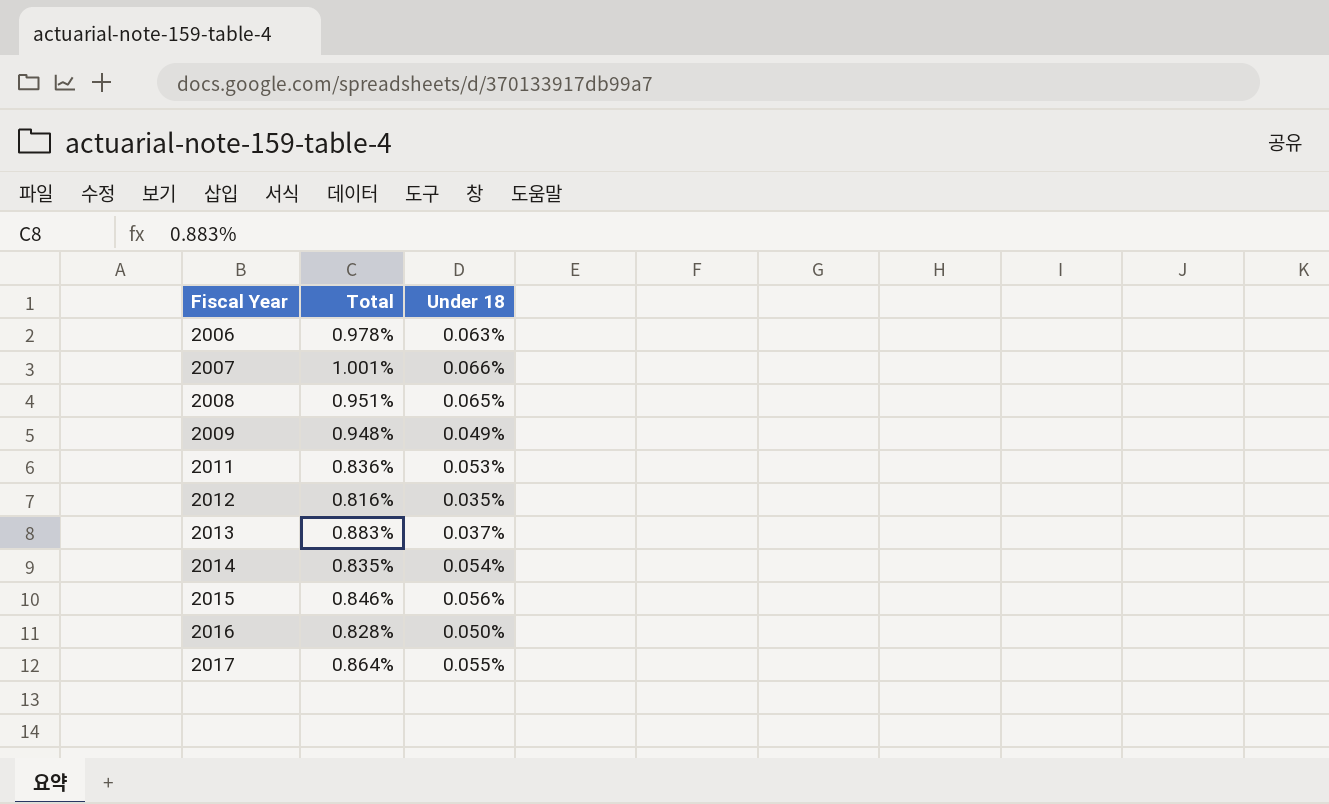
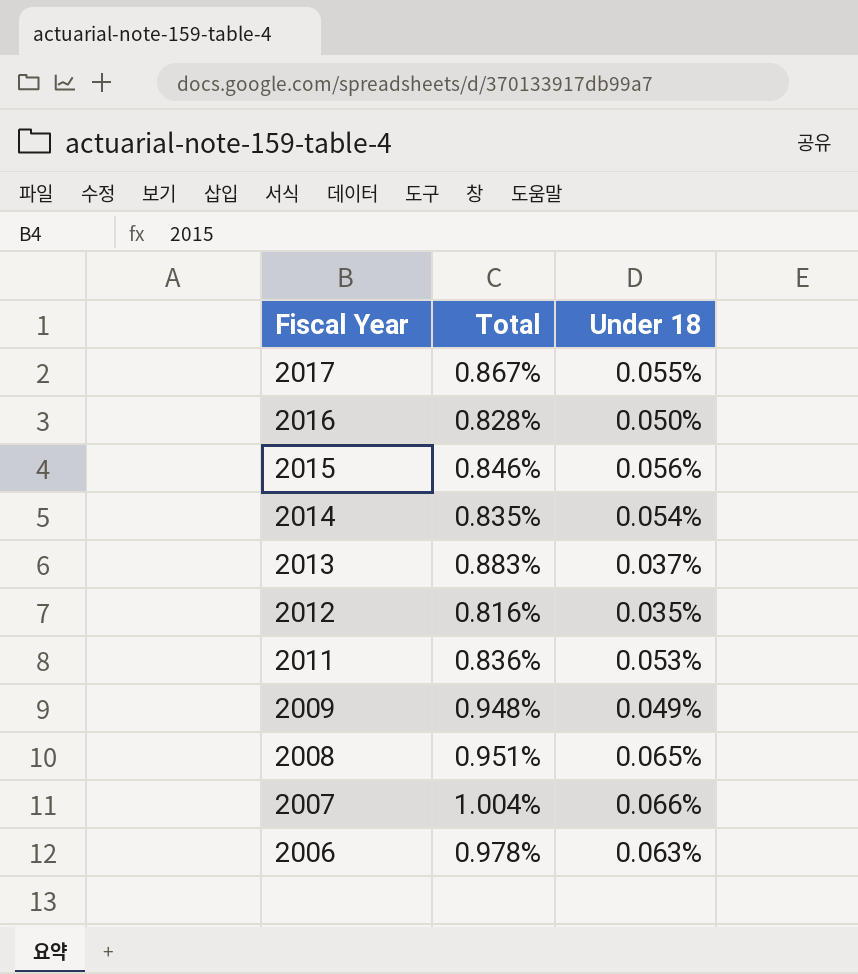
row order: Fiscal Year ascending -> Fiscal Year descending
2017 | Total: 0.864% -> 0.867%
2007 | Total: 1.001% -> 1.004%

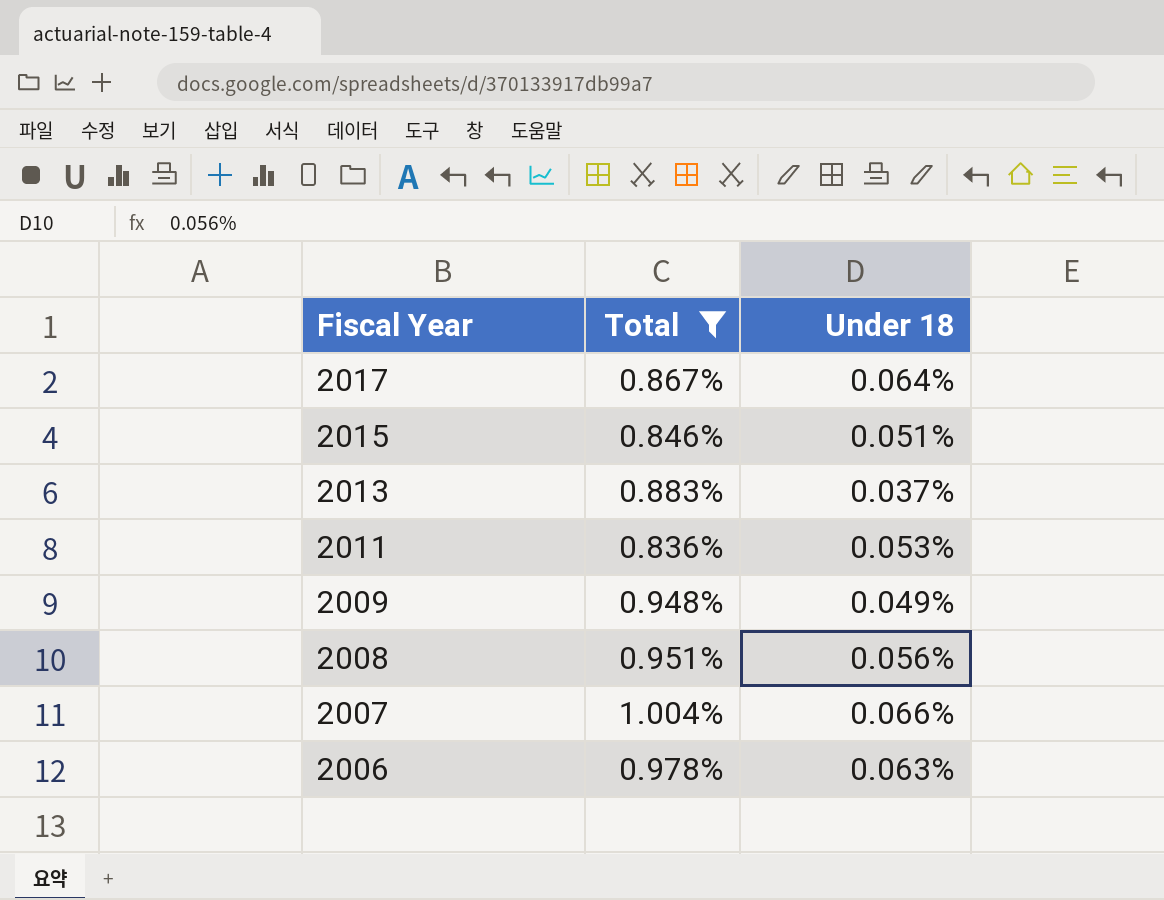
filter: none -> Total >= 0.836%
2017 | Under 18: 0.055% -> 0.064%
2015 | Under 18: 0.056% -> 0.051%
2008 | Under 18: 0.065% -> 0.056%

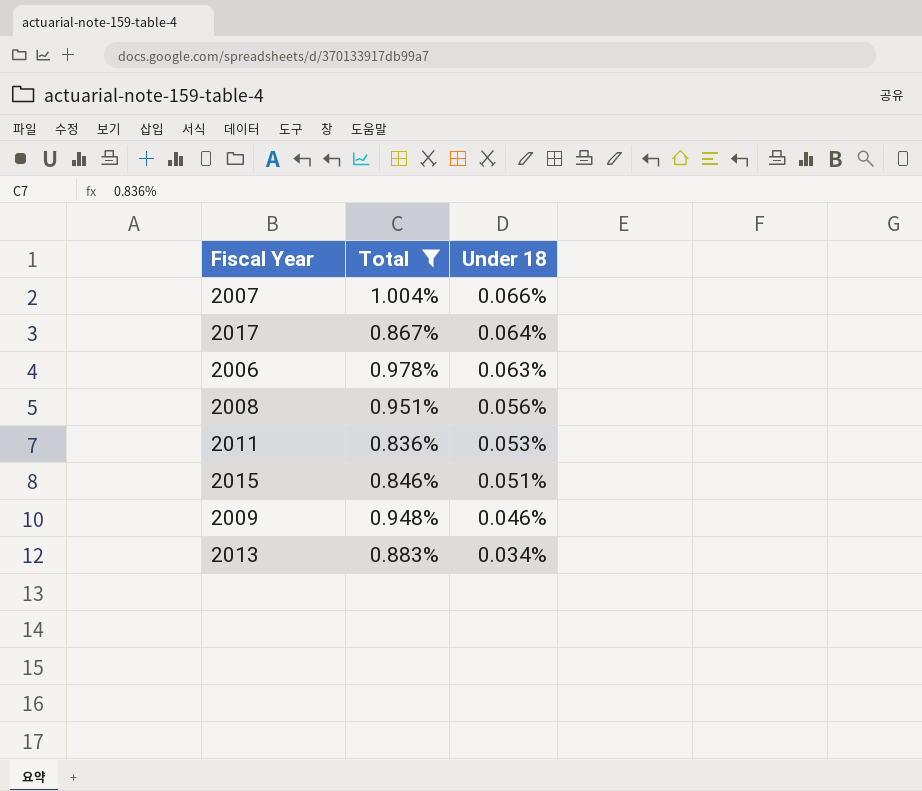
row order: Fiscal Year descending -> Under 18 descending
2009 | Under 18: 0.049% -> 0.046%
2013 | Under 18: 0.037% -> 0.034%

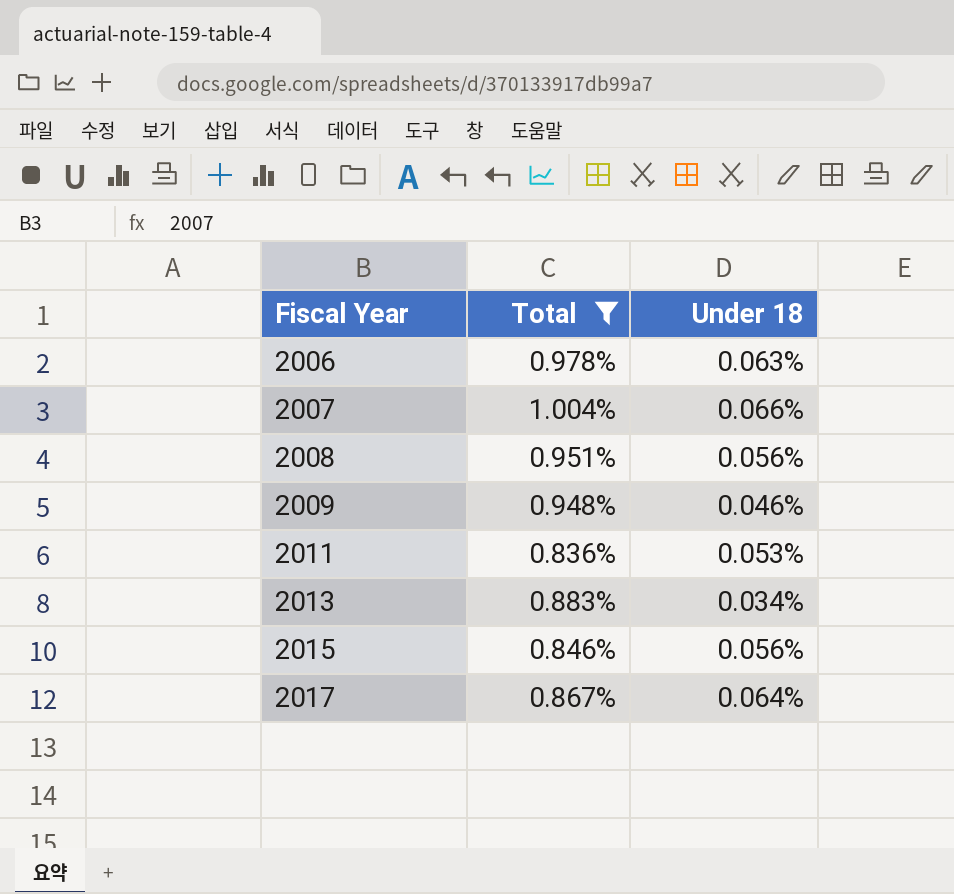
row order: Under 18 descending -> Fiscal Year ascending
2015 | Under 18: 0.051% -> 0.056%

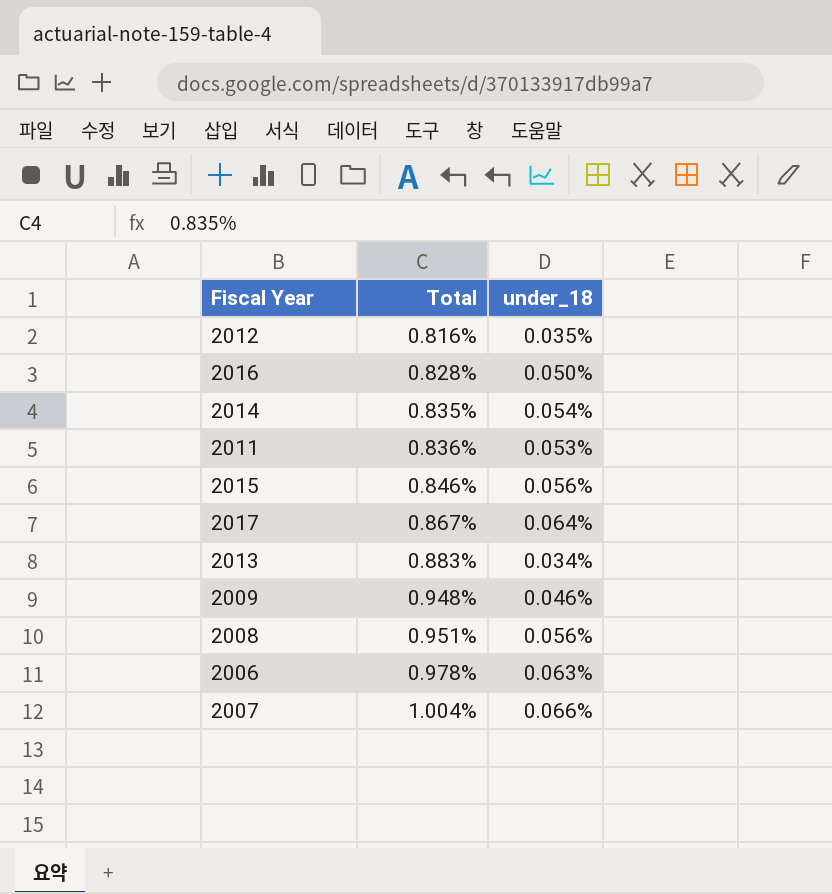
filter: Total >= 0.836% -> none
row order: Fiscal Year ascending -> Total ascending
column name: Under 18 -> under_18

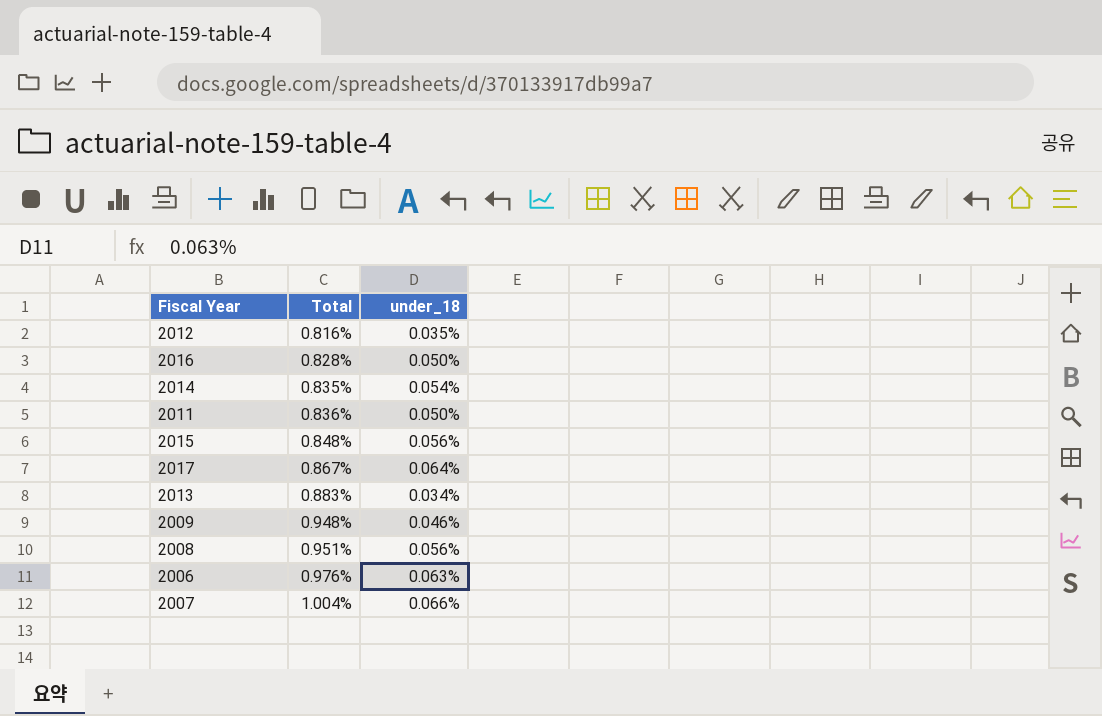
2011 | under_18: 0.053% -> 0.050%
2015 | Total: 0.846% -> 0.848%
2006 | Total: 0.978% -> 0.976%

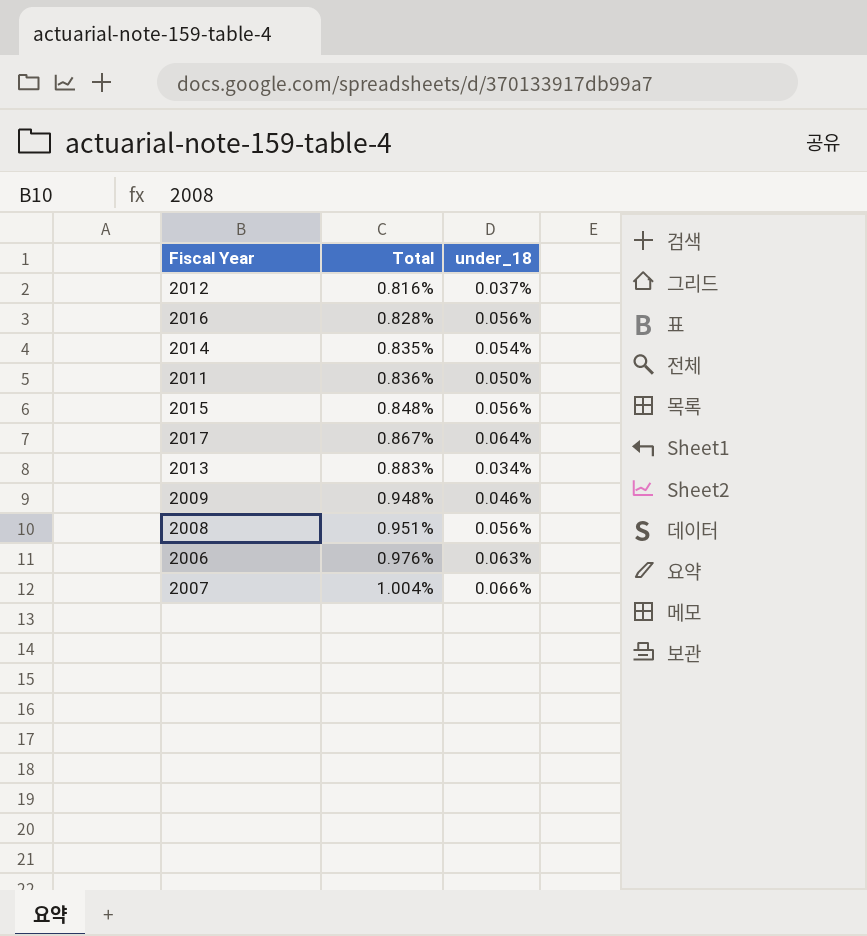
2012 | under_18: 0.035% -> 0.037%
2016 | under_18: 0.050% -> 0.056%

